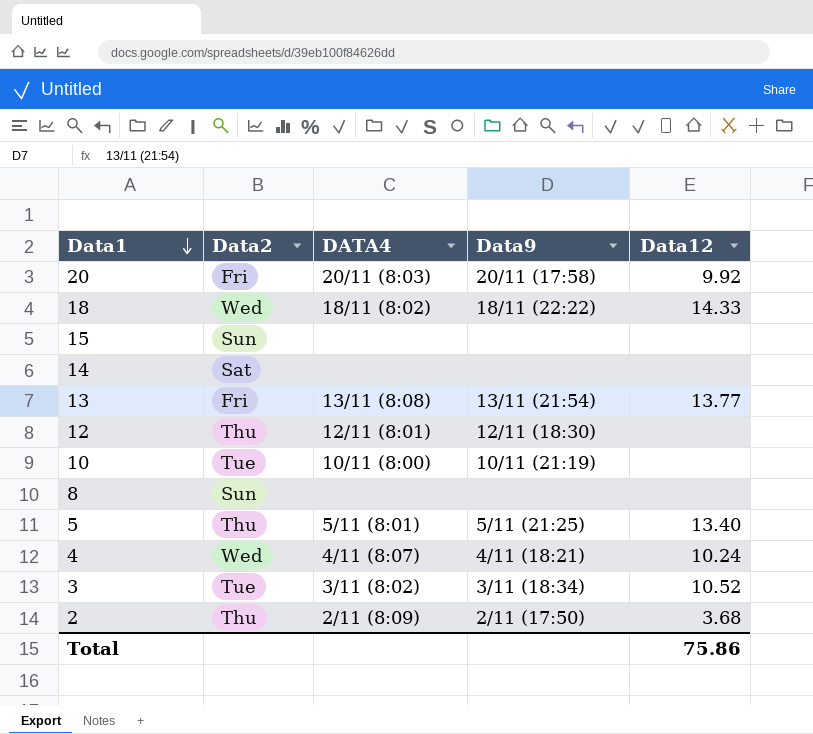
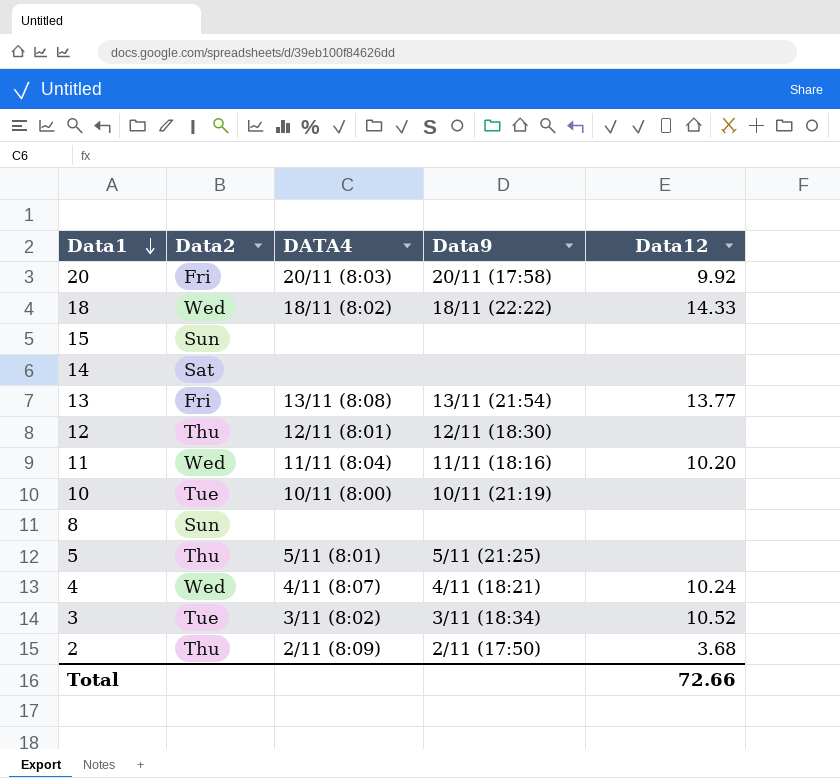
row 11: none -> Wed | 11/11 (8:04) | 11/11 (18:16) | 10.20
5 | Data12: 13.40 -> none
Total | Data12: 75.86 -> 72.66

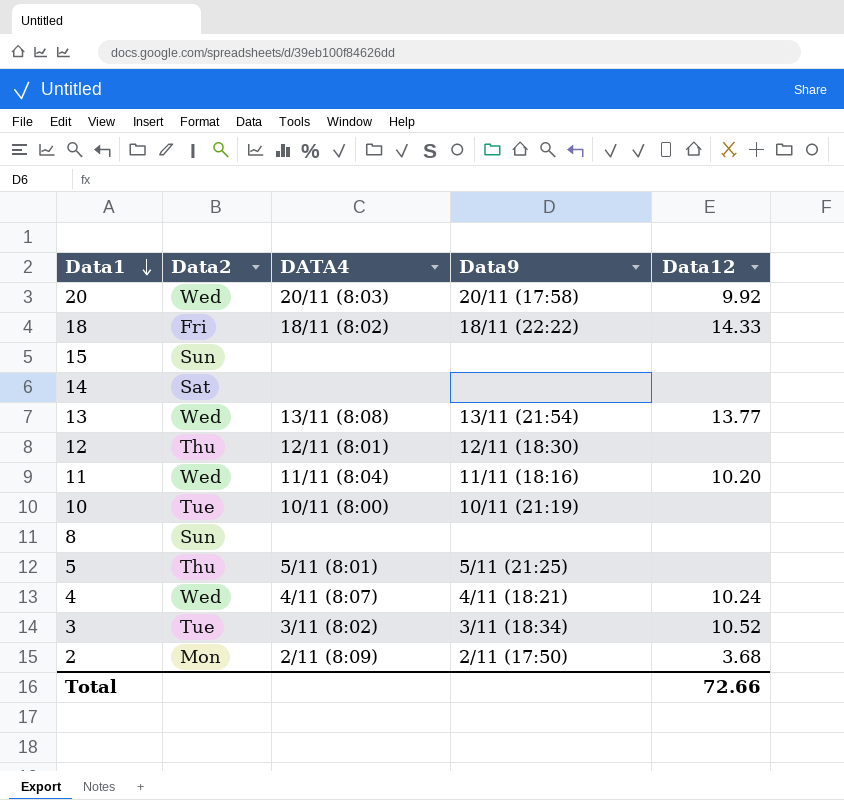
20 | Data2: Fri -> Wed
18 | Data2: Wed -> Fri
13 | Data2: Fri -> Wed
2 | Data2: Thu -> Mon

